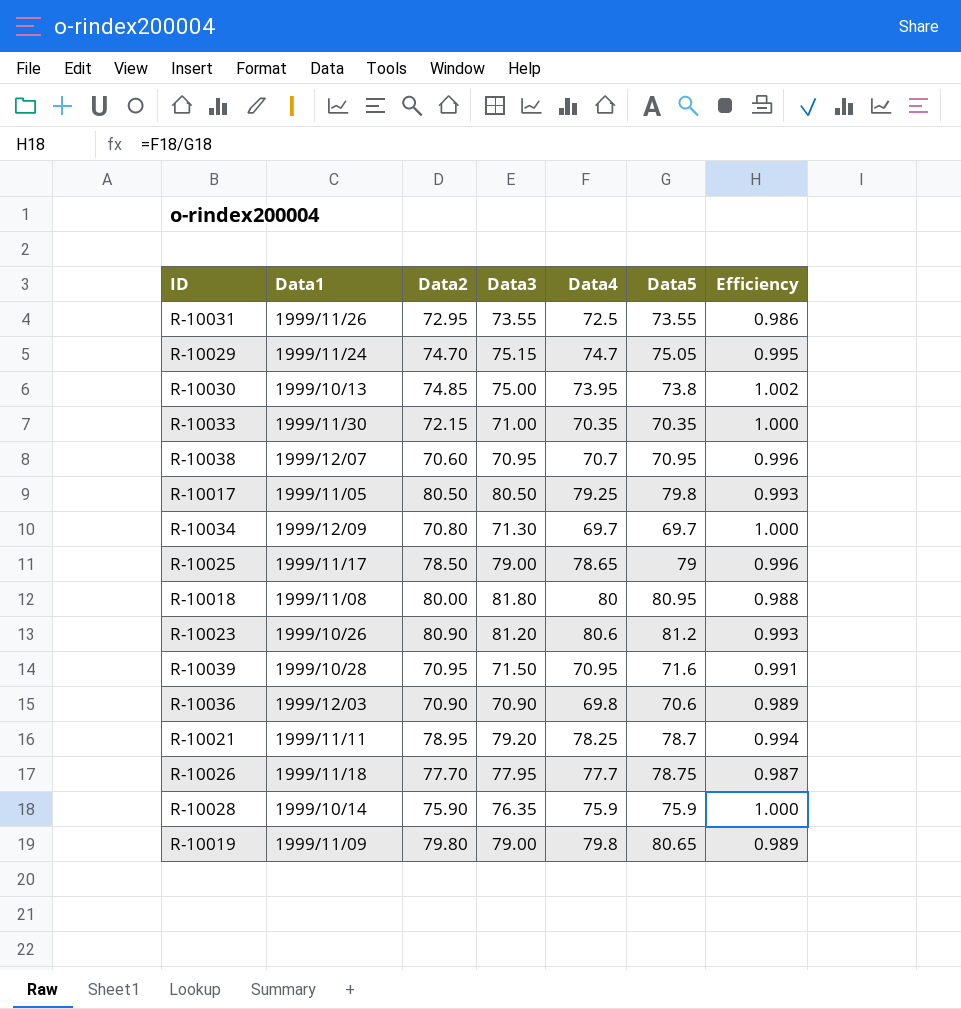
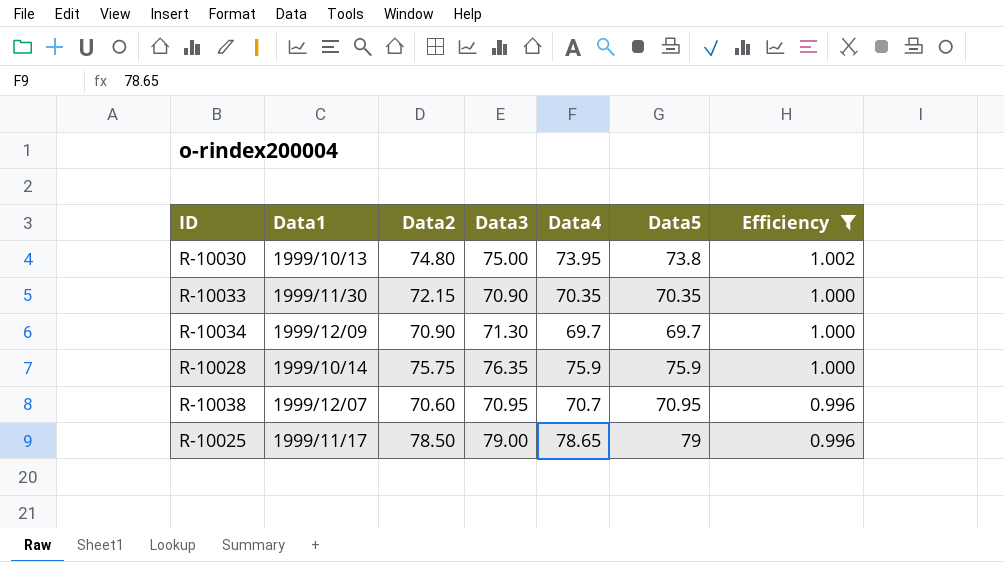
filter: none -> Efficiency >= 0.996
row order: none -> Efficiency descending
R-10030 | Data2: 74.85 -> 74.80
R-10033 | Data3: 71.00 -> 70.90
R-10034 | Data2: 70.80 -> 70.90
R-10028 | Data2: 75.90 -> 75.75

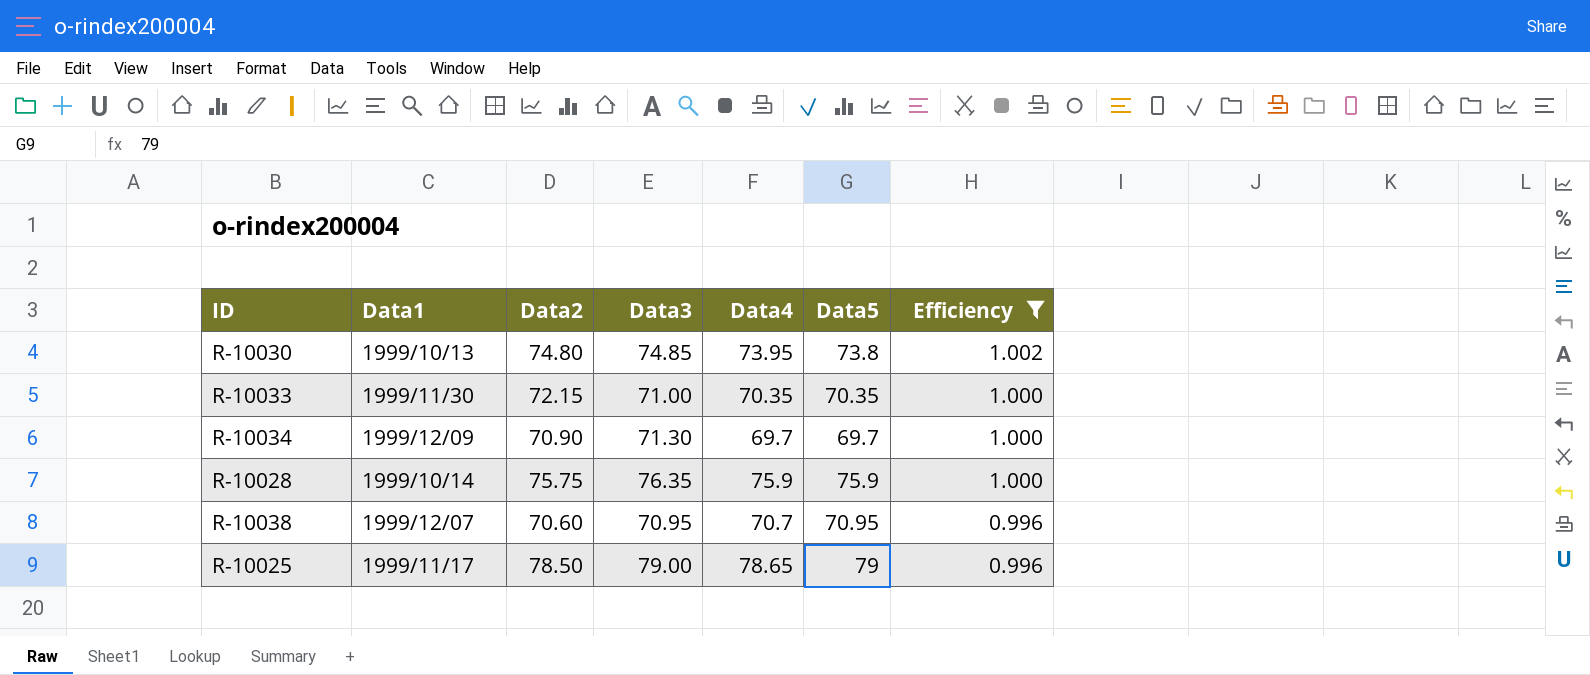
R-10030 | Data3: 75.00 -> 74.85
R-10033 | Data3: 70.90 -> 71.00

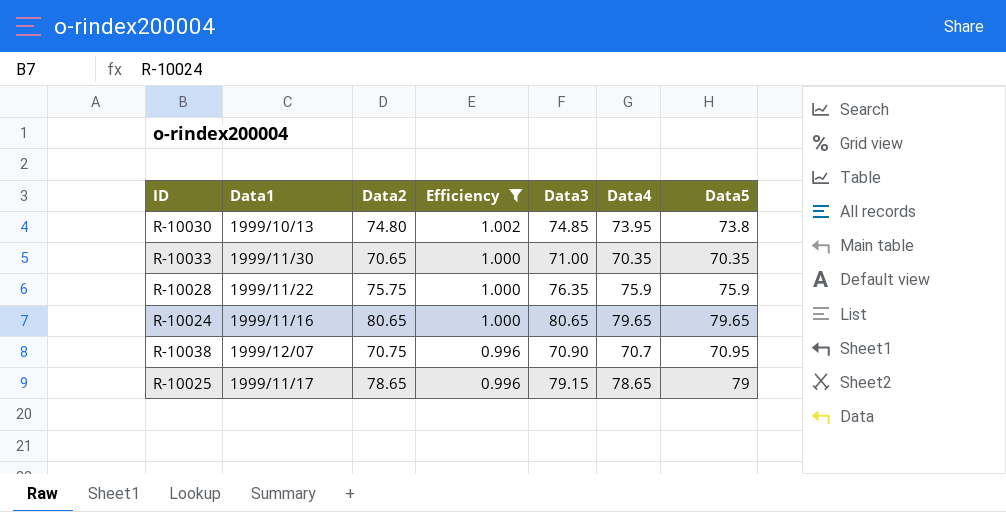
column Efficiency | position: 7 -> 4
row R-10034: 1999/12/09 | 70.90 | 71.30 | 69.7 | 69.7 | 1.000 -> none
R-10033 | Data2: 72.15 -> 70.65
R-10028 | Data1: 1999/10/14 -> 1999/11/22
row R-10024: none -> 1999/11/16 | 80.65 | 1.000 | 80.65 | 79.65 | 79.65
R-10038 | Data2: 70.60 -> 70.75
R-10038 | Data3: 70.95 -> 70.90
R-10025 | Data2: 78.50 -> 78.65
R-10025 | Data3: 79.00 -> 79.15

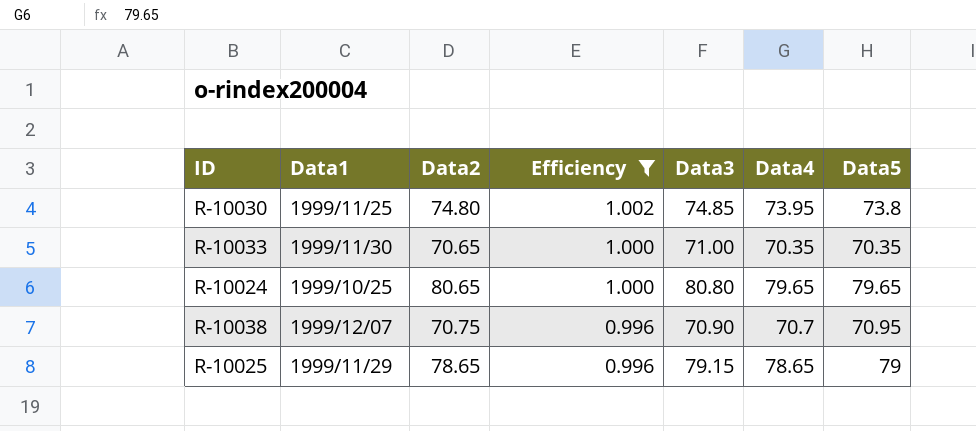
row R-10028: 1999/11/22 | 75.75 | 1.000 | 76.35 | 75.9 | 75.9 -> none
R-10030 | Data1: 1999/10/13 -> 1999/11/25
R-10024 | Data1: 1999/11/16 -> 1999/10/25
R-10024 | Data3: 80.65 -> 80.80
R-10025 | Data1: 1999/11/17 -> 1999/11/29

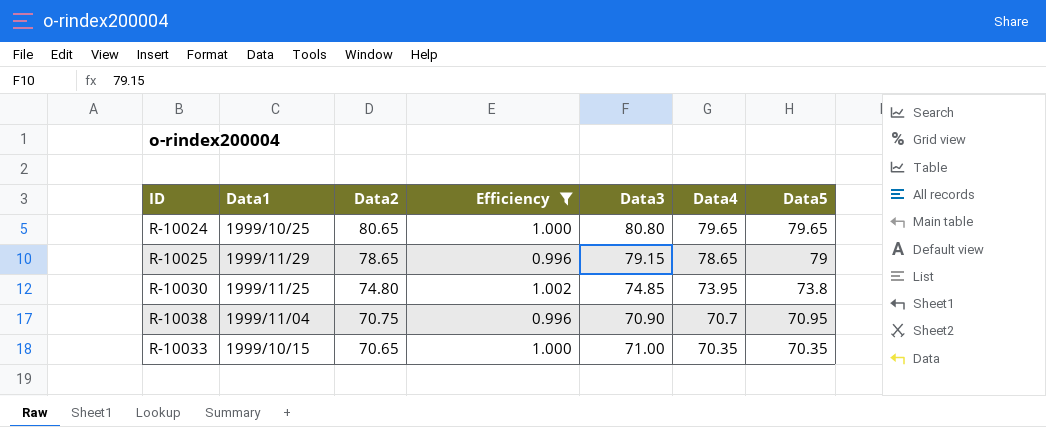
row order: Efficiency descending -> Data2 descending
R-10038 | Data1: 1999/12/07 -> 1999/11/04
R-10033 | Data1: 1999/11/30 -> 1999/10/15

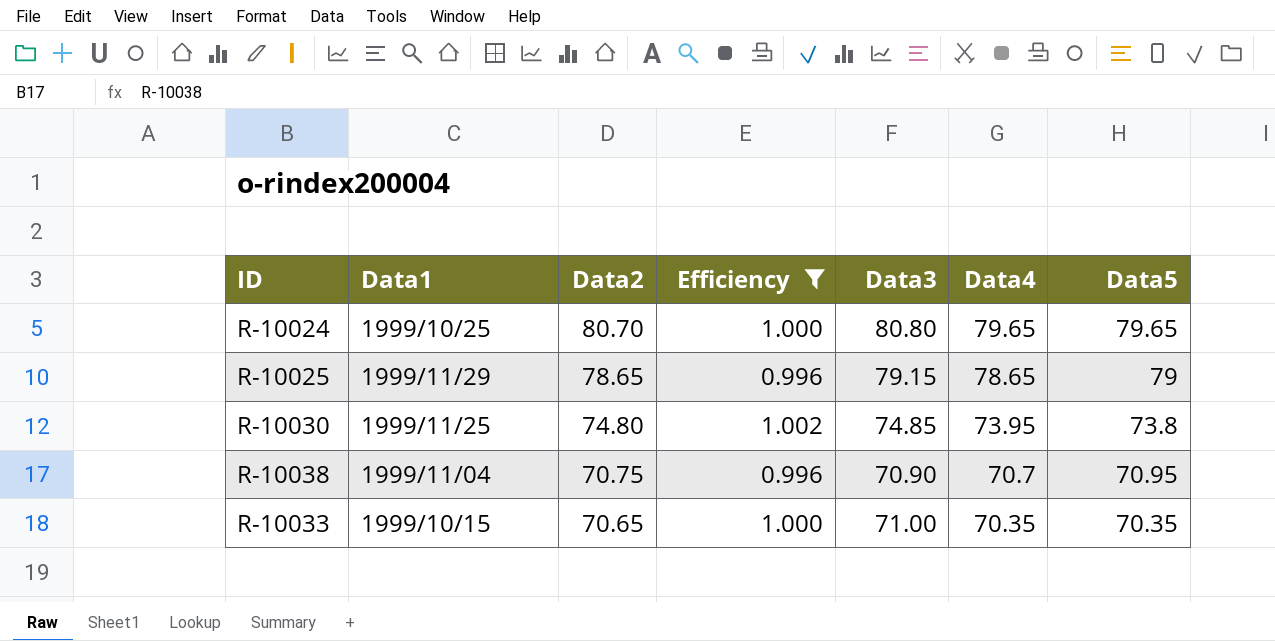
R-10024 | Data2: 80.65 -> 80.70

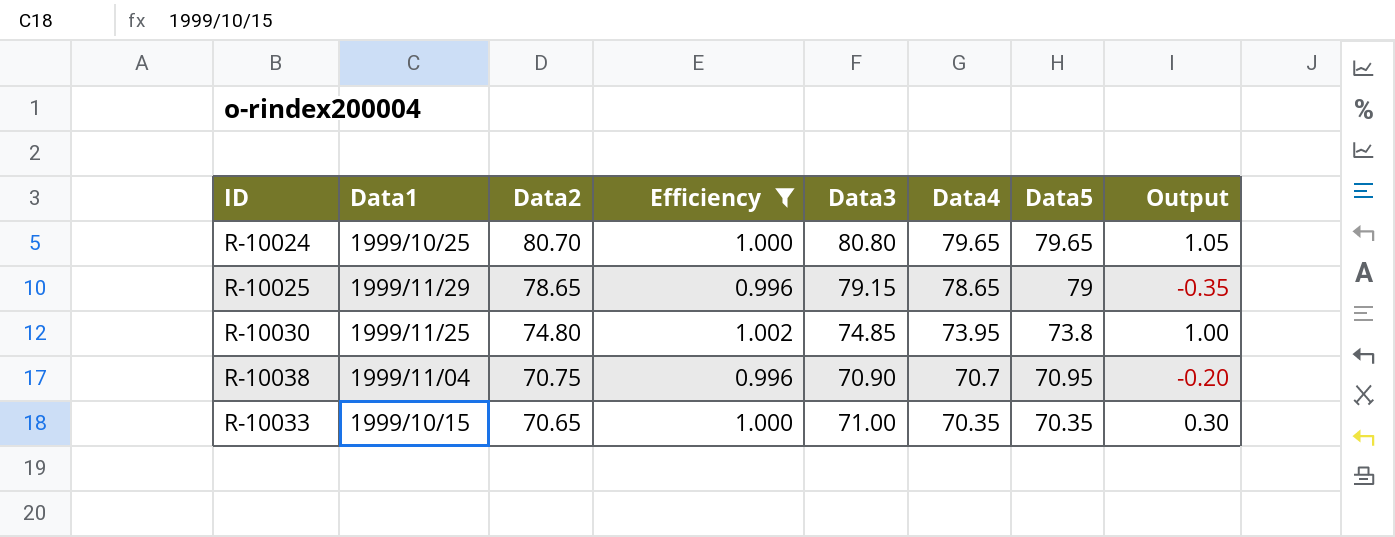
column Output | formula: none -> [Data2] - [Data5]

